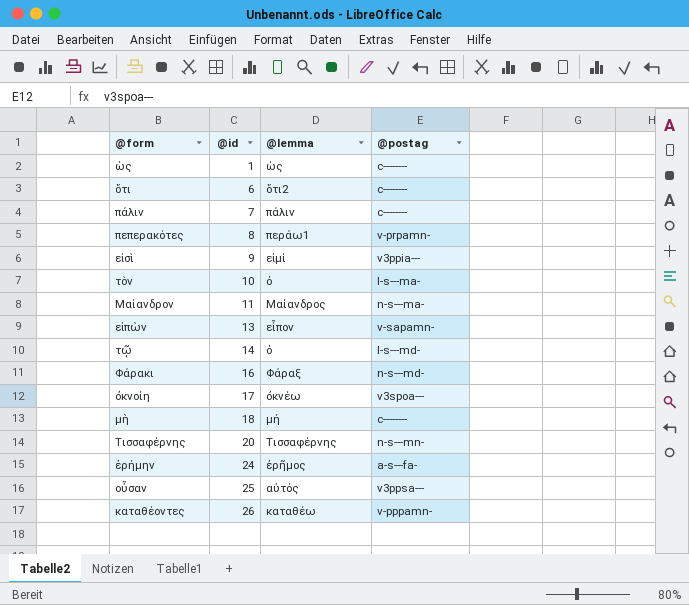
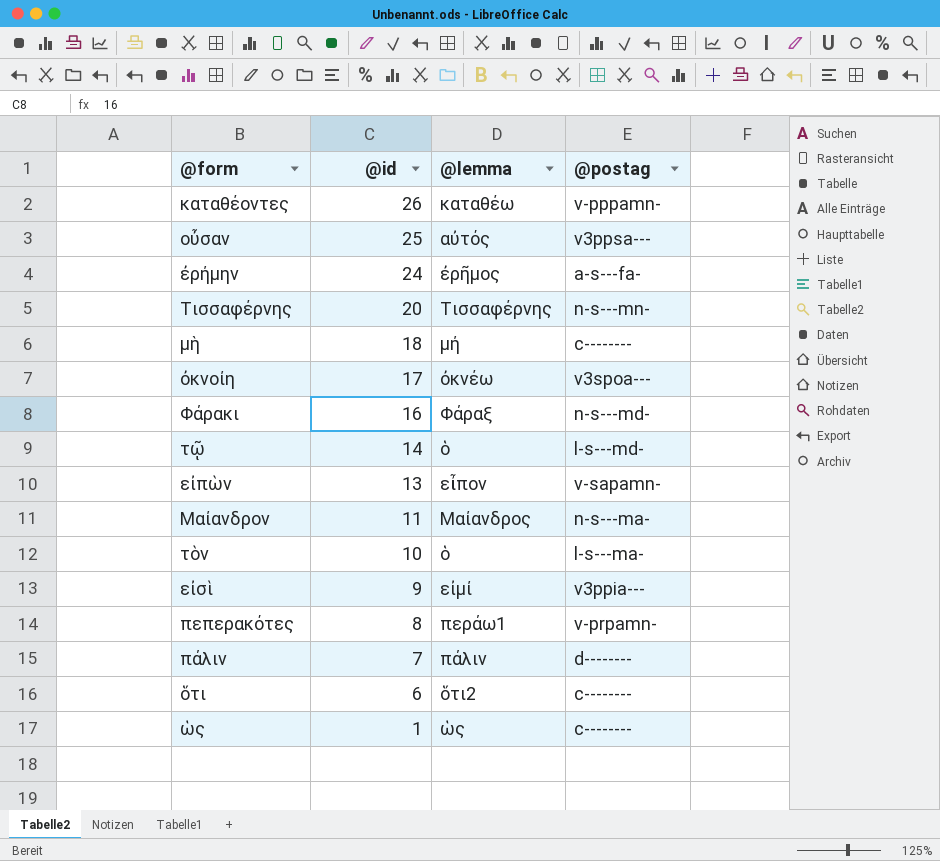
row order: @id ascending -> @id descending
πάλιν | @postag: c-------- -> d--------

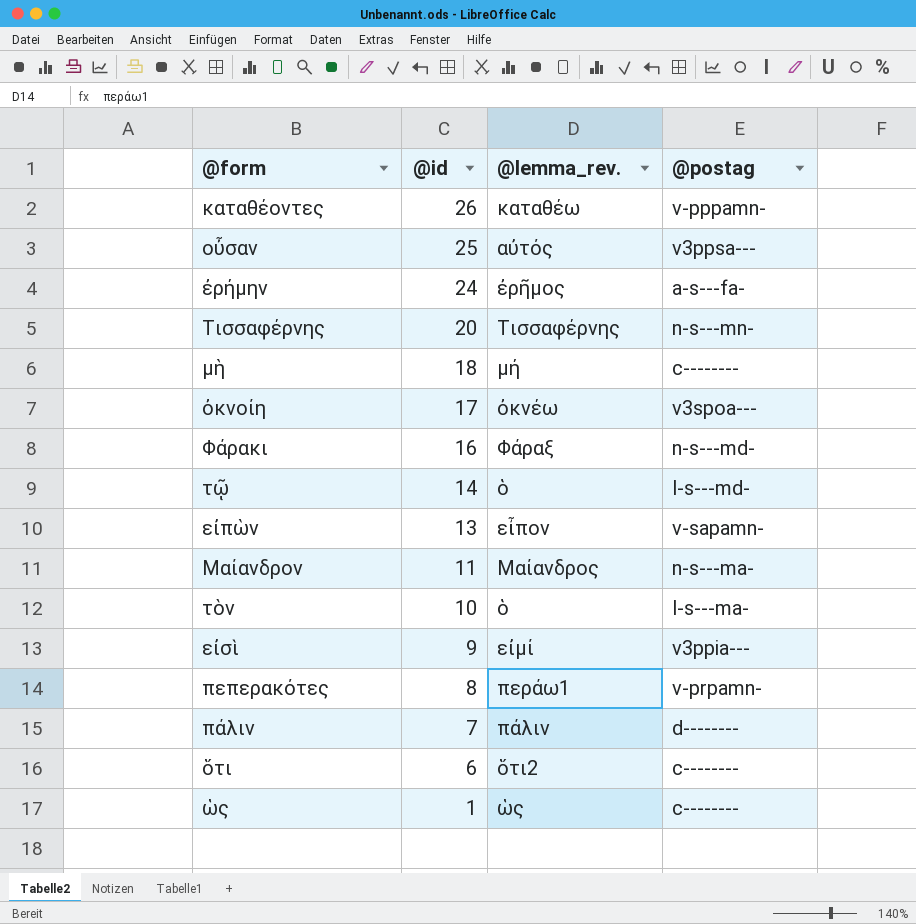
column name: @lemma -> @lemma_rev.

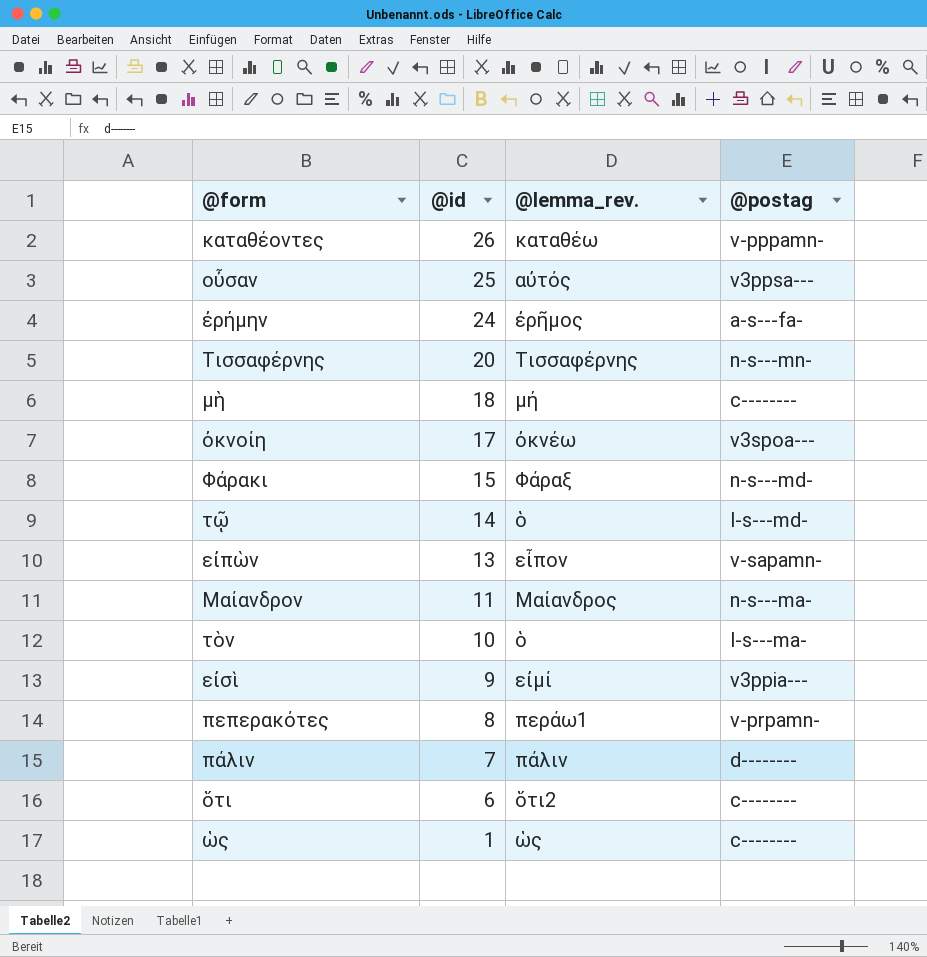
Φάρακι | @id: 16 -> 15

